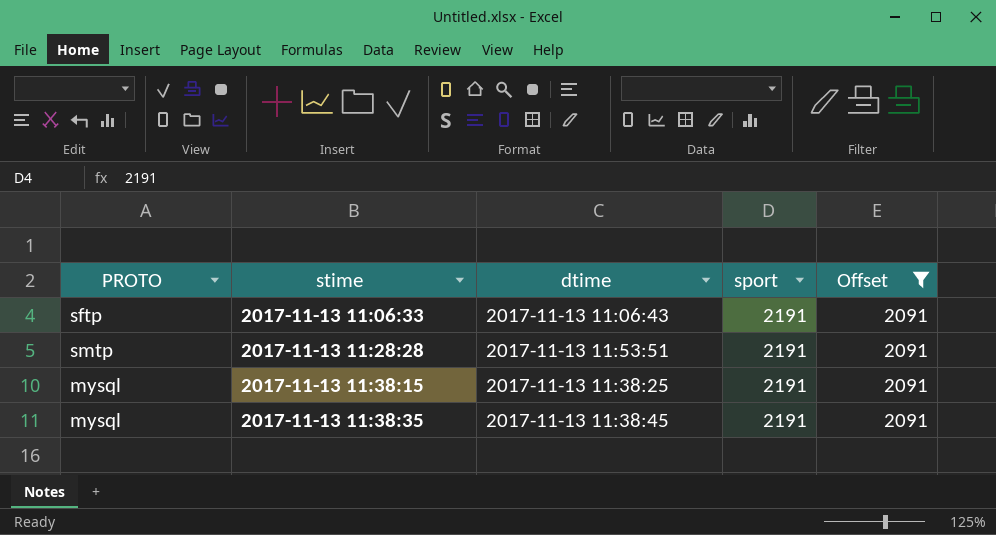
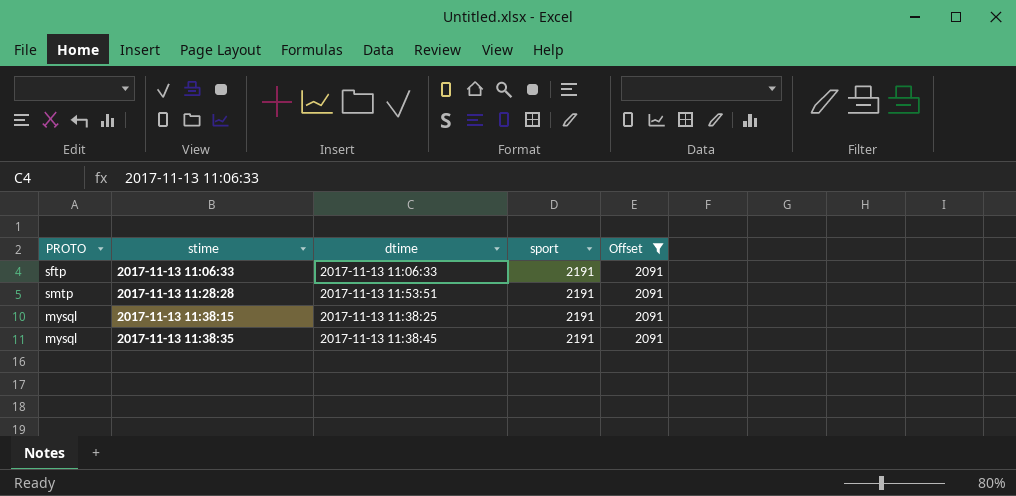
2017-11-13 11:06:33 | dtime: 2017-11-13 11:06:43 -> 2017-11-13 11:06:33

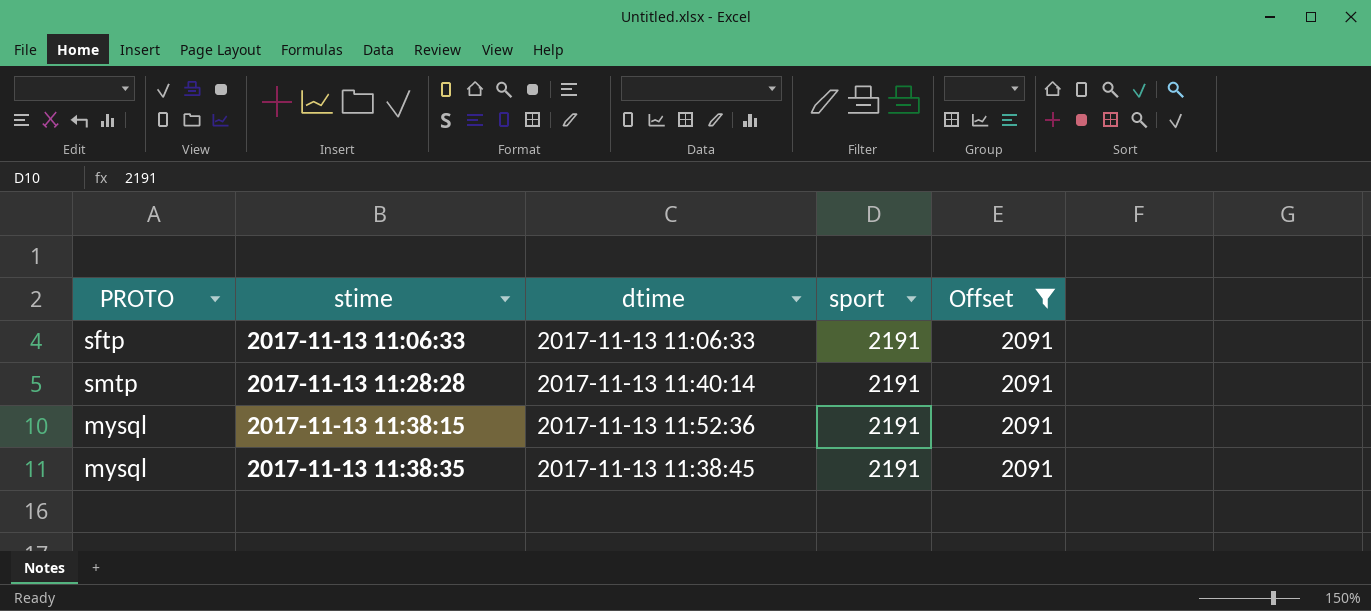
2017-11-13 11:28:28 | dtime: 2017-11-13 11:53:51 -> 2017-11-13 11:40:14
2017-11-13 11:38:15 | dtime: 2017-11-13 11:38:25 -> 2017-11-13 11:52:36

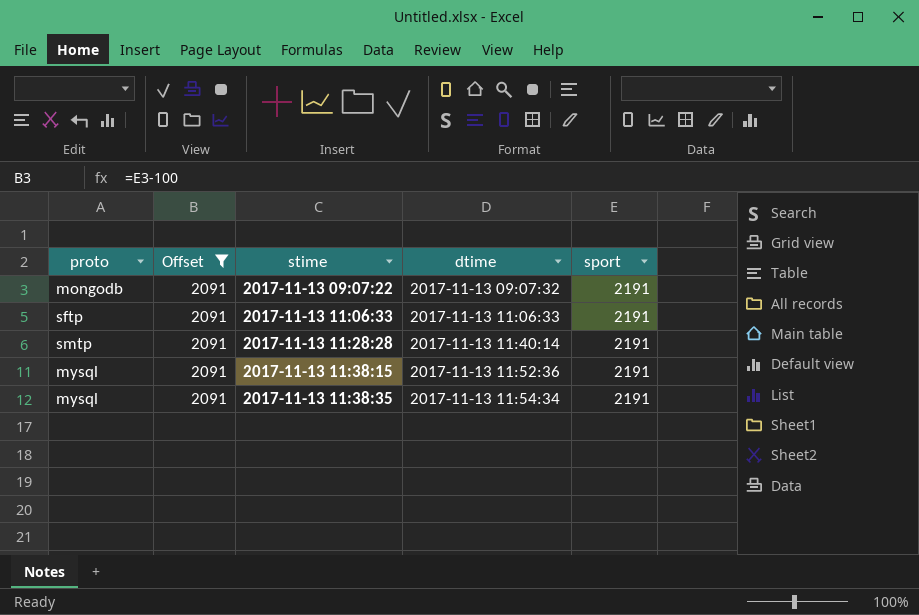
column name: PROTO -> proto
column Offset | position: 5 -> 2
row 2017-11-13 09:07:22: none -> mongodb | 2091 | 2017-11-13 09:07:32 | 2191
2017-11-13 11:38:35 | dtime: 2017-11-13 11:38:45 -> 2017-11-13 11:54:34

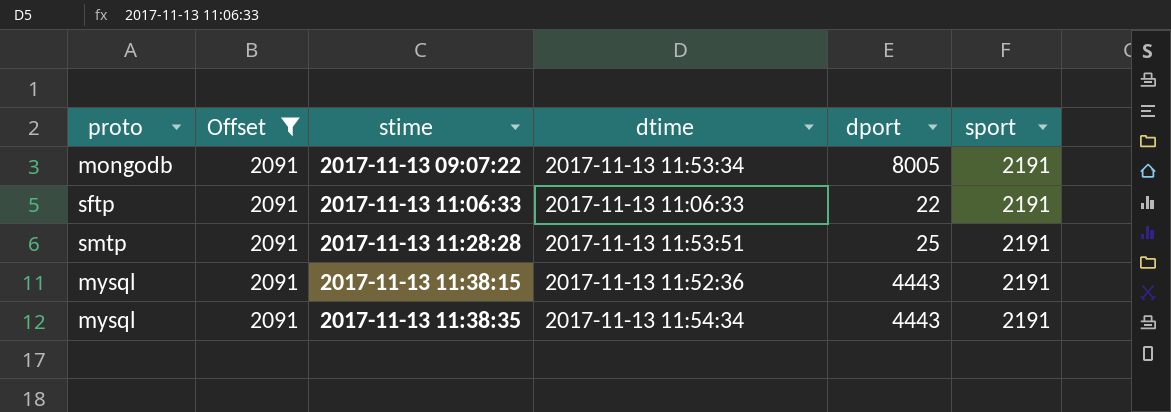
column dport | position: none -> 5
2017-11-13 09:07:22 | dtime: 2017-11-13 09:07:32 -> 2017-11-13 11:53:34
2017-11-13 11:28:28 | dtime: 2017-11-13 11:40:14 -> 2017-11-13 11:53:51

